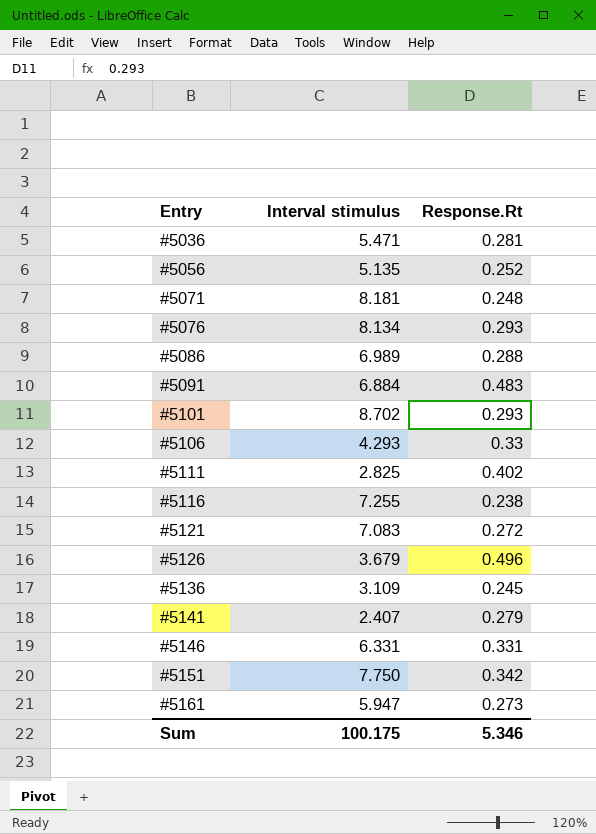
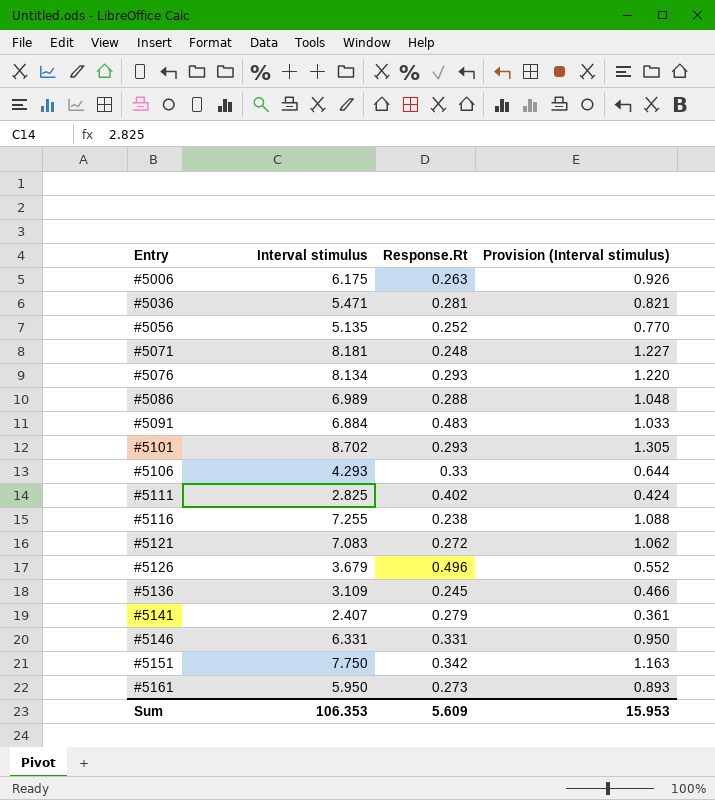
column Provision (Interval stimulus) | formula: none -> [Interval stimulus] * 0.15
row #5006: none -> 6.175 | 0.263 | 0.926
#5161 | Interval stimulus: 5.947 -> 5.950
Sum | Interval stimulus: 100.175 -> 106.353
Sum | Response.Rt: 5.346 -> 5.609

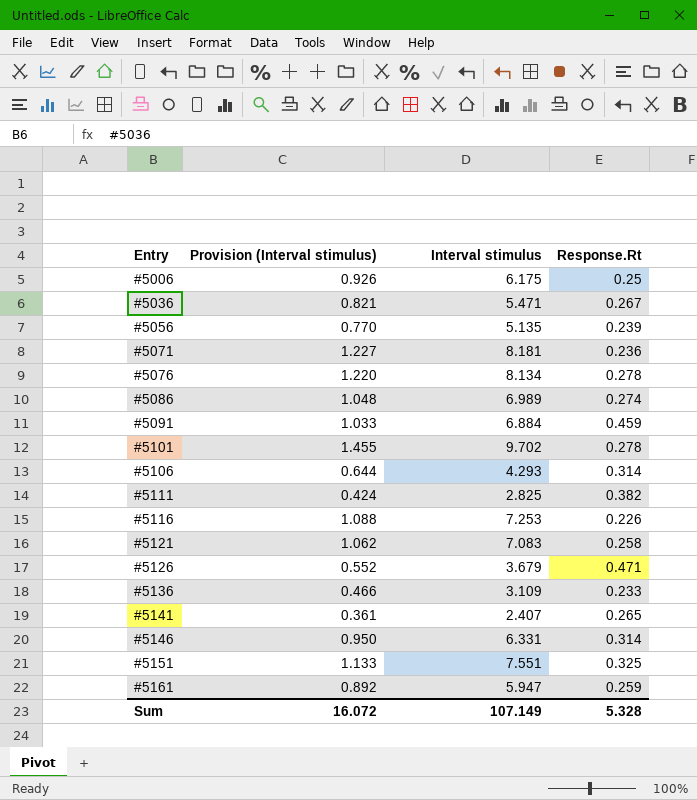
column Provision (Interval stimulus) | position: 4 -> 2
#5006 | Response.Rt: 0.263 -> 0.25
#5036 | Response.Rt: 0.281 -> 0.267
#5056 | Response.Rt: 0.252 -> 0.239
#5071 | Response.Rt: 0.248 -> 0.236
#5076 | Response.Rt: 0.293 -> 0.278
#5086 | Response.Rt: 0.288 -> 0.274
#5091 | Response.Rt: 0.483 -> 0.459
#5101 | Provision (Interval stimulus): 1.305 -> 1.455
#5101 | Interval stimulus: 8.702 -> 9.702
#5101 | Response.Rt: 0.293 -> 0.278
#5106 | Response.Rt: 0.33 -> 0.314
#5111 | Response.Rt: 0.402 -> 0.382
#5116 | Interval stimulus: 7.255 -> 7.253
#5116 | Response.Rt: 0.238 -> 0.226
#5121 | Response.Rt: 0.272 -> 0.258
#5126 | Response.Rt: 0.496 -> 0.471
#5136 | Response.Rt: 0.245 -> 0.233
#5141 | Response.Rt: 0.279 -> 0.265
#5146 | Response.Rt: 0.331 -> 0.314
#5151 | Provision (Interval stimulus): 1.163 -> 1.133
#5151 | Interval stimulus: 7.750 -> 7.551
#5151 | Response.Rt: 0.342 -> 0.325
#5161 | Provision (Interval stimulus): 0.893 -> 0.892
#5161 | Interval stimulus: 5.950 -> 5.947
#5161 | Response.Rt: 0.273 -> 0.259
Sum | Provision (Interval stimulus): 15.953 -> 16.072
Sum | Interval stimulus: 106.353 -> 107.149
Sum | Response.Rt: 5.609 -> 5.328

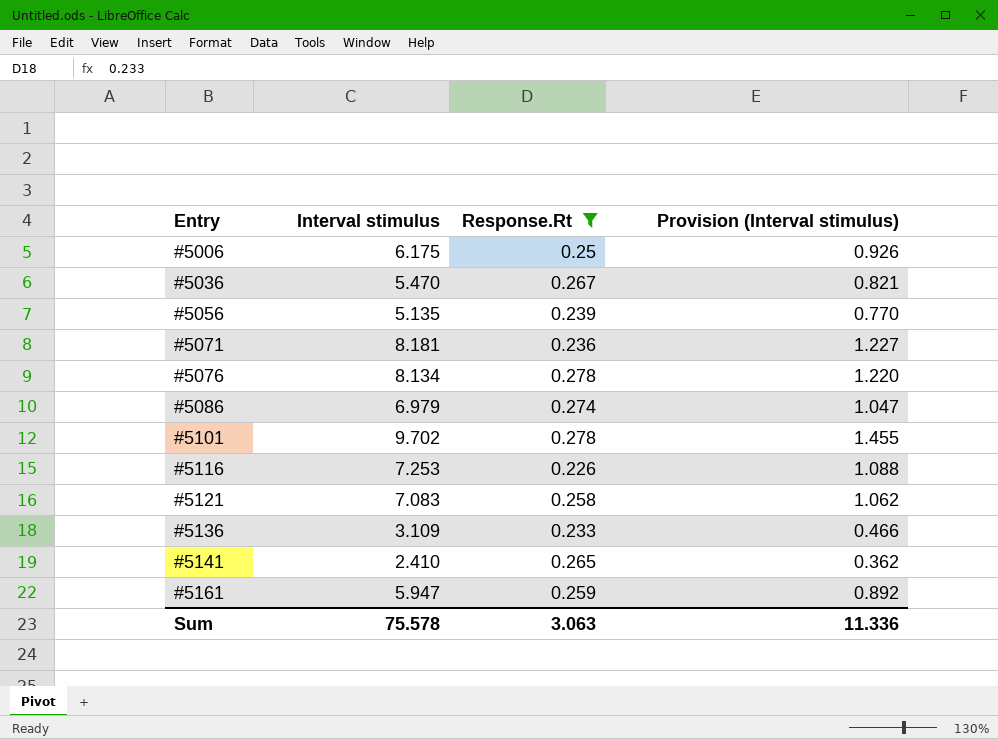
filter: none -> Response.Rt <= 0.278
column Provision (Interval stimulus) | position: 2 -> 4
#5036 | Interval stimulus: 5.471 -> 5.470
#5086 | Interval stimulus: 6.989 -> 6.979
#5086 | Provision (Interval stimulus): 1.048 -> 1.047
#5141 | Interval stimulus: 2.407 -> 2.410
#5141 | Provision (Interval stimulus): 0.361 -> 0.362
Sum | Interval stimulus: 107.149 -> 75.578
Sum | Response.Rt: 5.328 -> 3.063
Sum | Provision (Interval stimulus): 16.072 -> 11.336

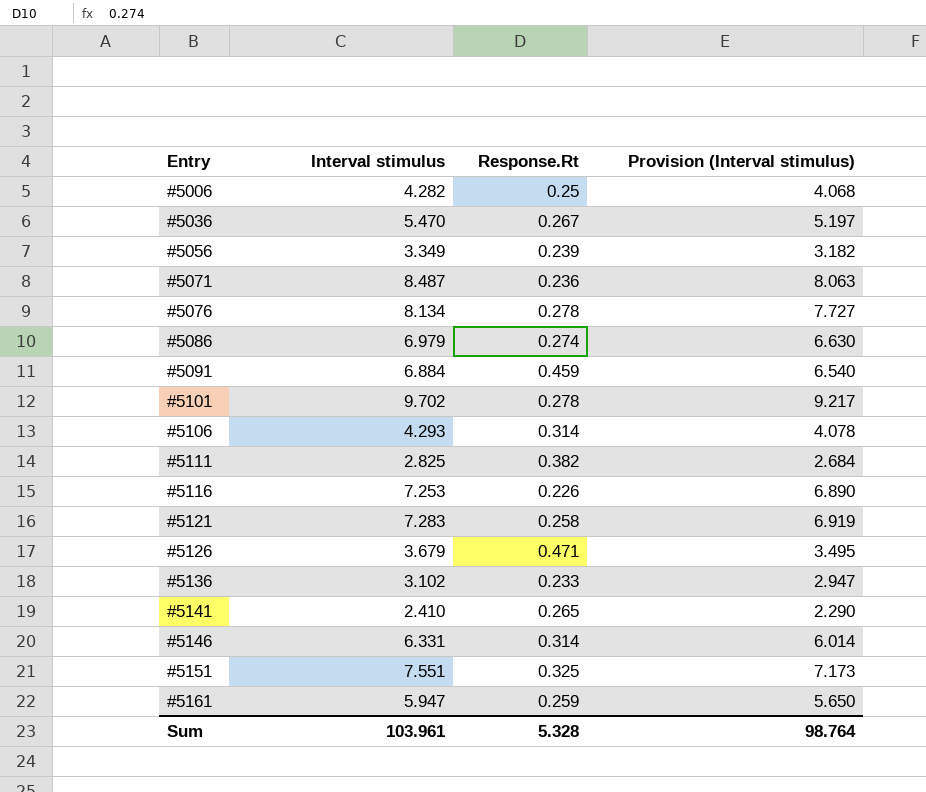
filter: Response.Rt <= 0.278 -> none
column Provision (Interval stimulus) | formula: [Interval stimulus] * 0.15 -> [Interval stimulus] * 0.95
#5006 | Interval stimulus: 6.175 -> 4.282
#5056 | Interval stimulus: 5.135 -> 3.349
#5071 | Interval stimulus: 8.181 -> 8.487
#5121 | Interval stimulus: 7.083 -> 7.283
#5136 | Interval stimulus: 3.109 -> 3.102
Sum | Interval stimulus: 75.578 -> 103.961
Sum | Response.Rt: 3.063 -> 5.328
Sum | Provision (Interval stimulus): 11.336 -> 98.764

